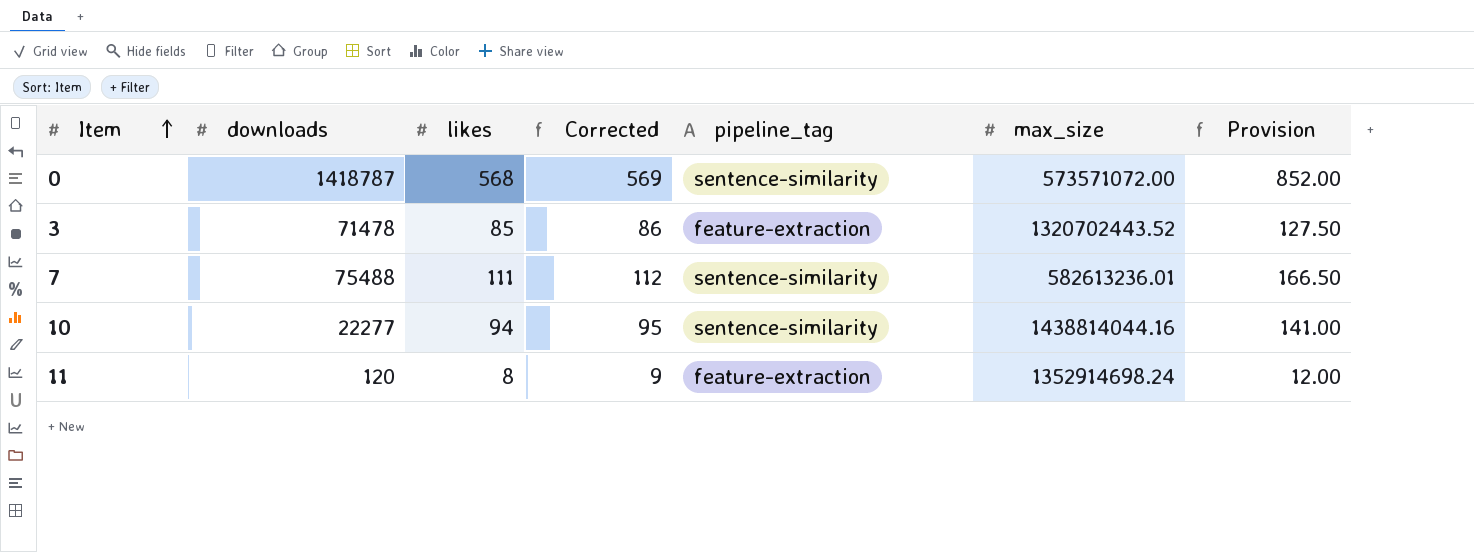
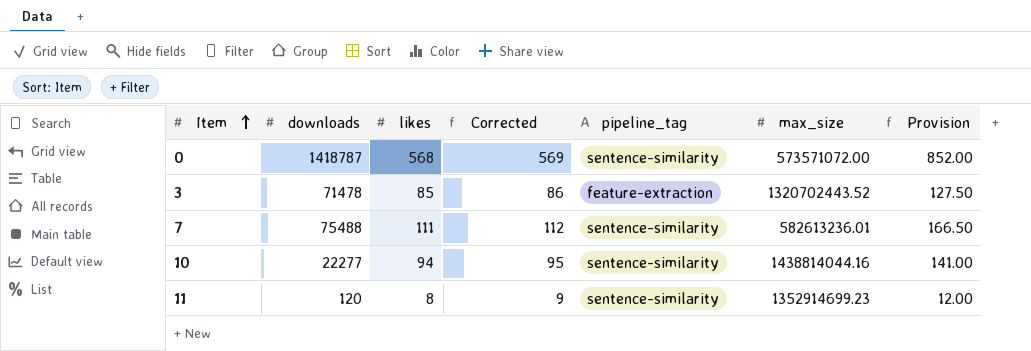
11 | pipeline_tag: feature-extraction -> sentence-similarity
11 | max_size: 1352914698.24 -> 1352914699.23

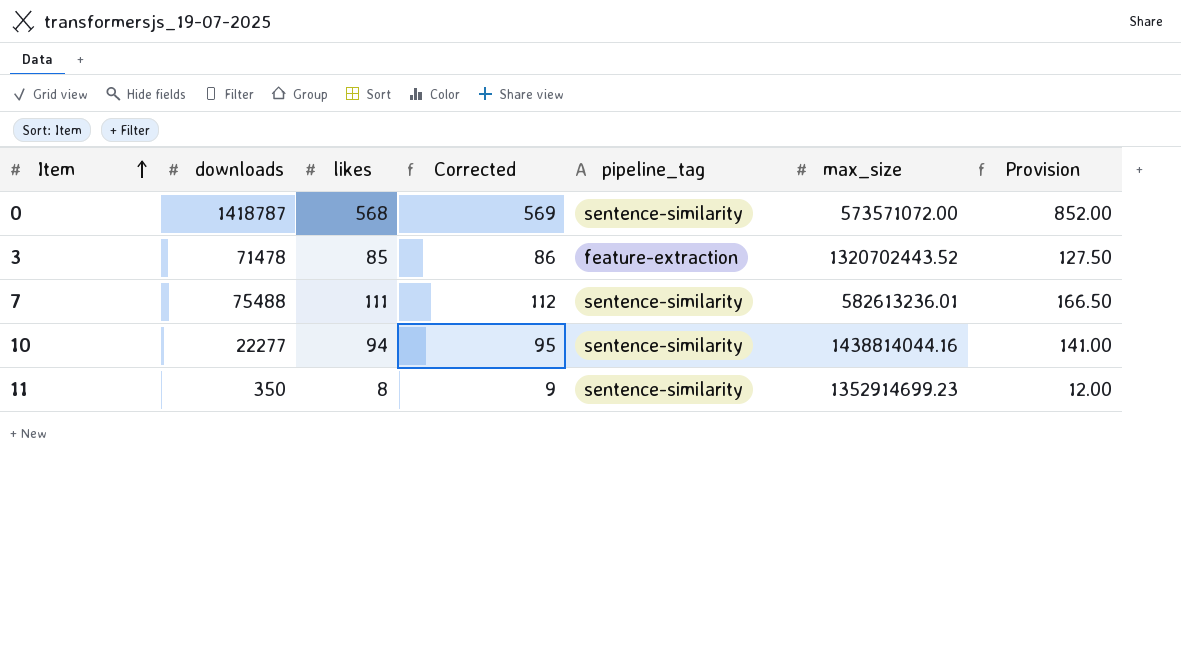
11 | downloads: 120 -> 350

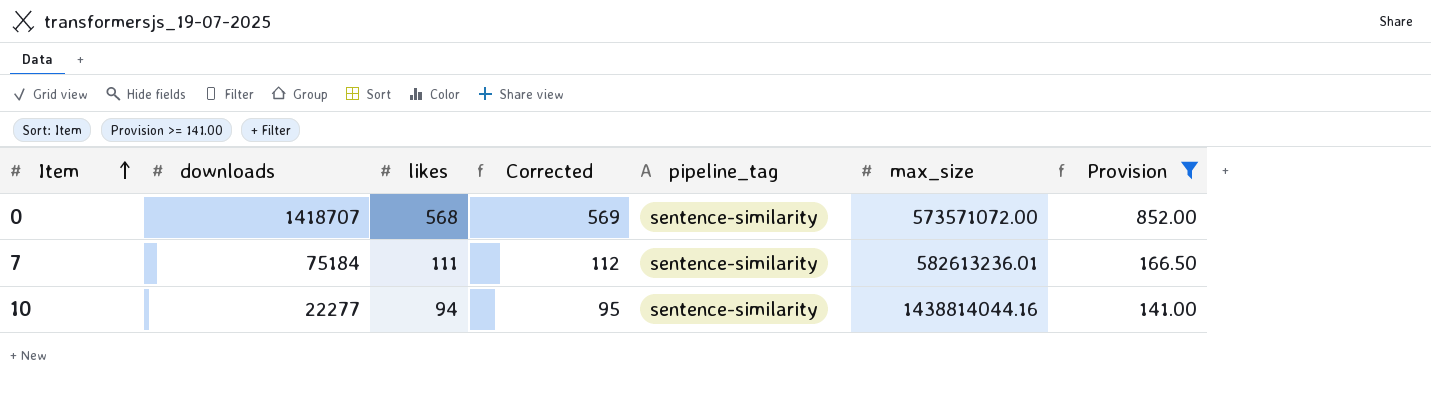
filter: none -> Provision >= 141.00
0 | downloads: 1418787 -> 1418707
7 | downloads: 75488 -> 75184

